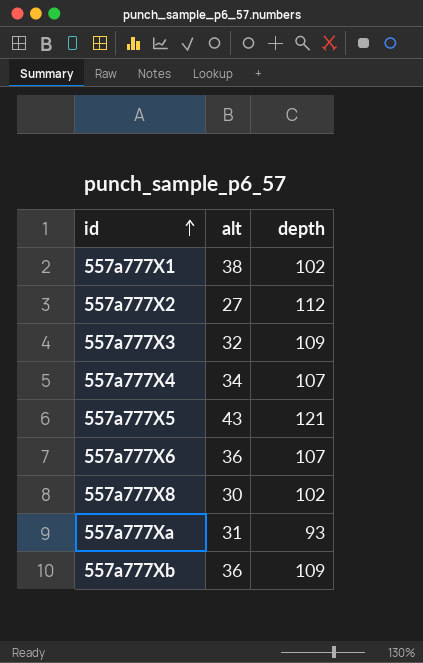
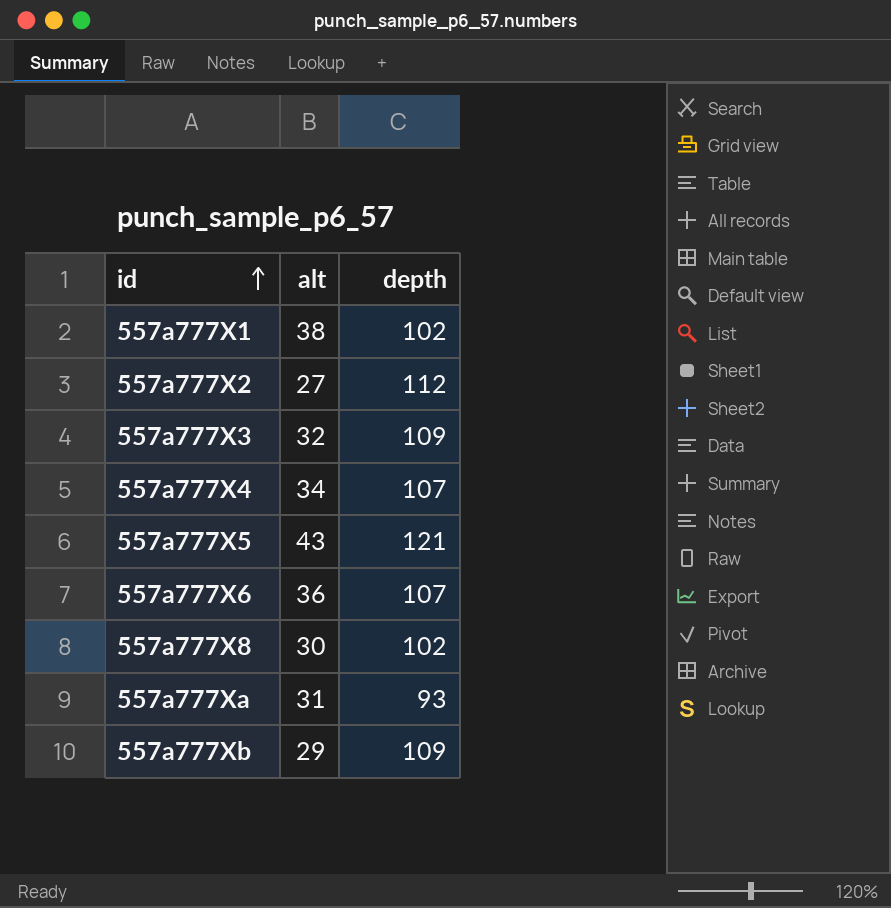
557a777Xb | alt: 36 -> 29

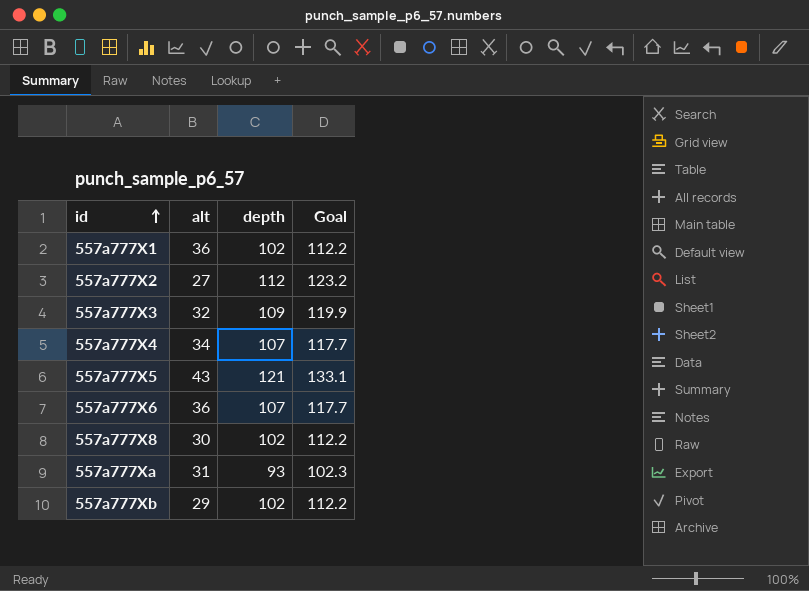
column Goal | formula: none -> [depth] * 1.1
557a777X1 | alt: 38 -> 36
557a777Xb | depth: 109 -> 102

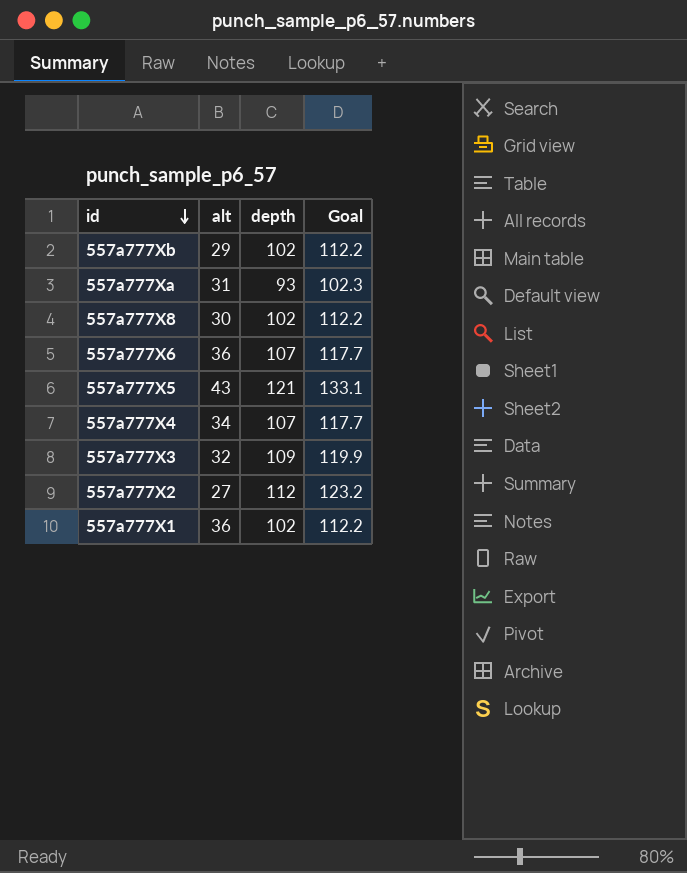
row order: id ascending -> id descending

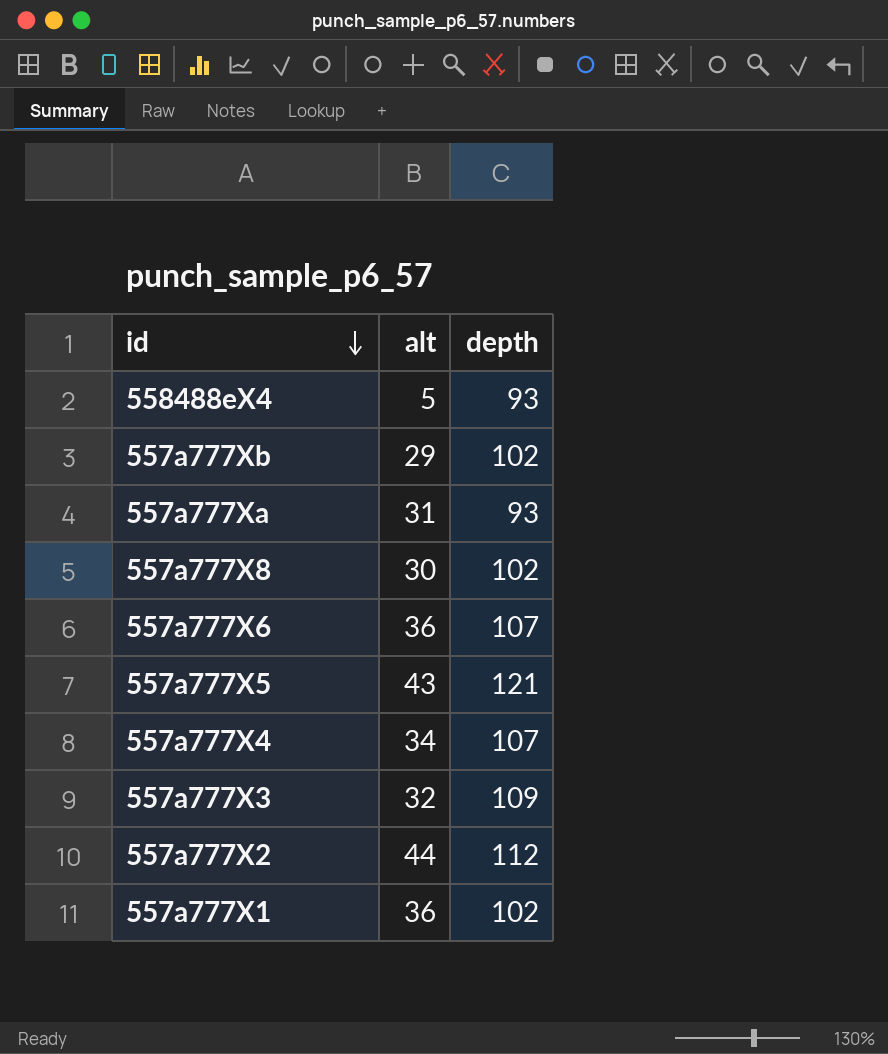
column Goal | formula: [depth] * 1.1 -> none
row 558488eX4: none -> 5 | 93
557a777X2 | alt: 27 -> 44

